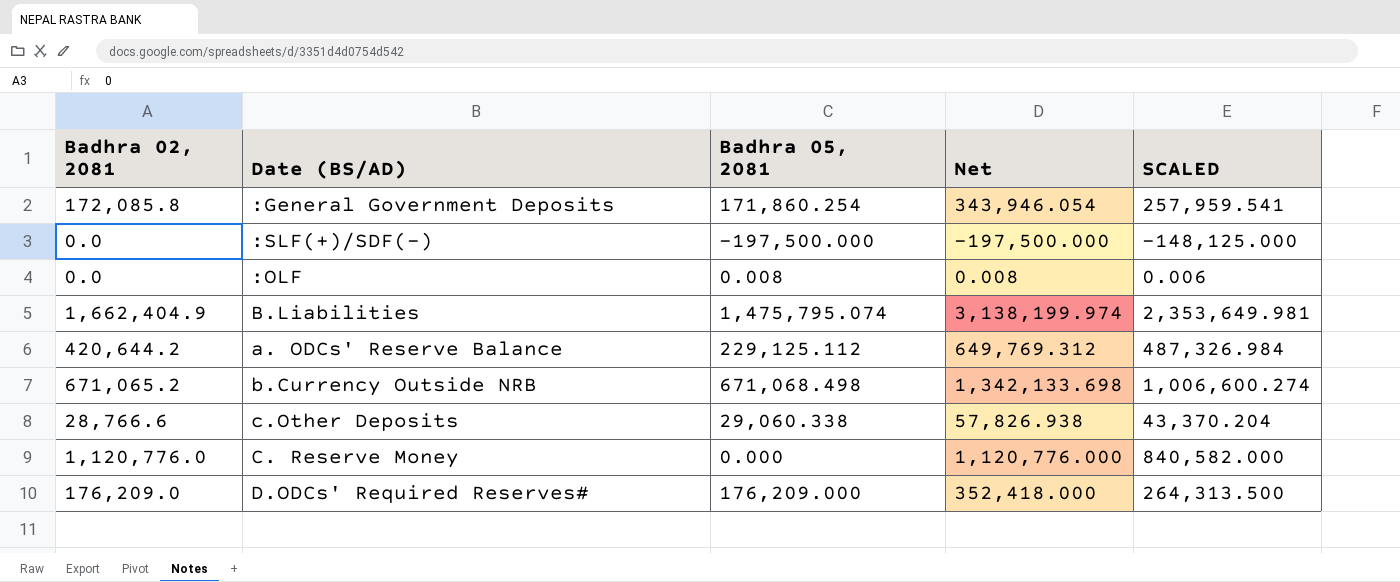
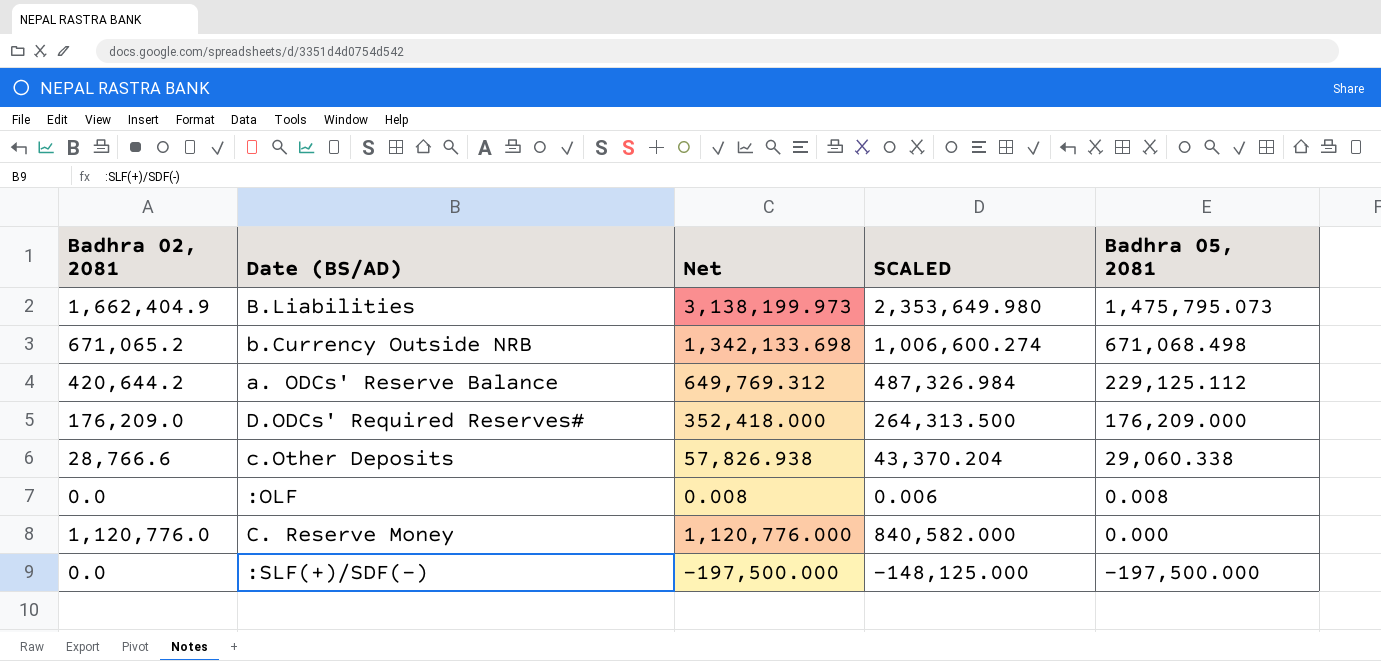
row order: none -> Badhra 05, 2081 descending
column Badhra 05, 2081 | position: 3 -> 5
row :General Government Deposits: 172,085.8 | 171,860.254 | 343,946.054 | 257,959.541 -> none
B.Liabilities | Net: 3,138,199.974 -> 3,138,199.973
B.Liabilities | SCALED: 2,353,649.981 -> 2,353,649.980
B.Liabilities | Badhra 05, 2081: 1,475,795.074 -> 1,475,795.073

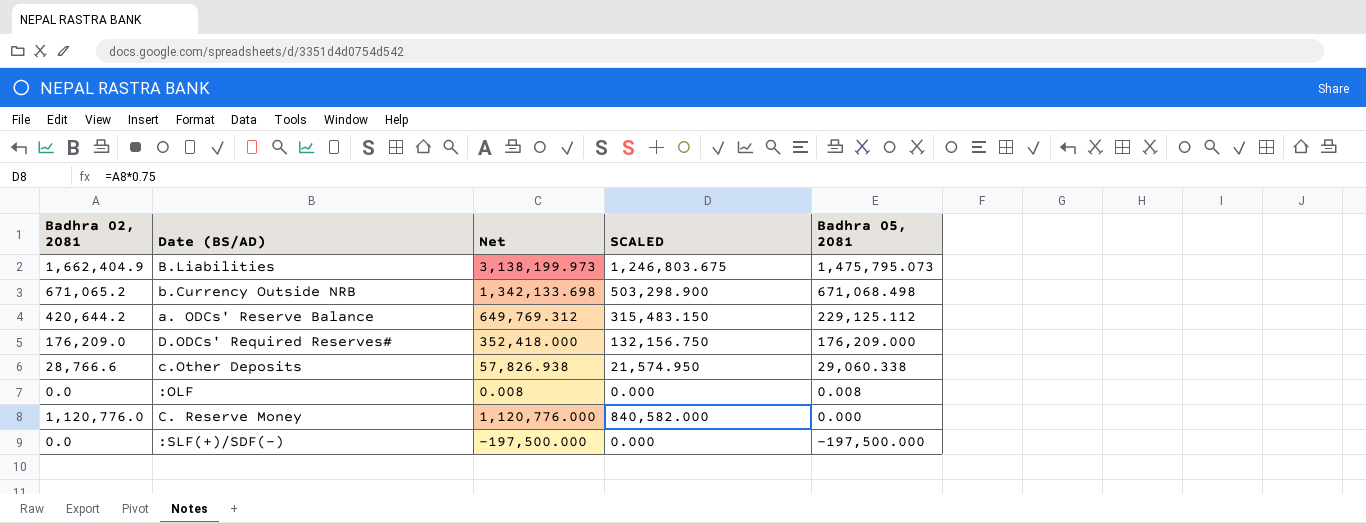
column SCALED | formula: [Net] * 0.75 -> [Badhra 02, 2081] * 0.75

